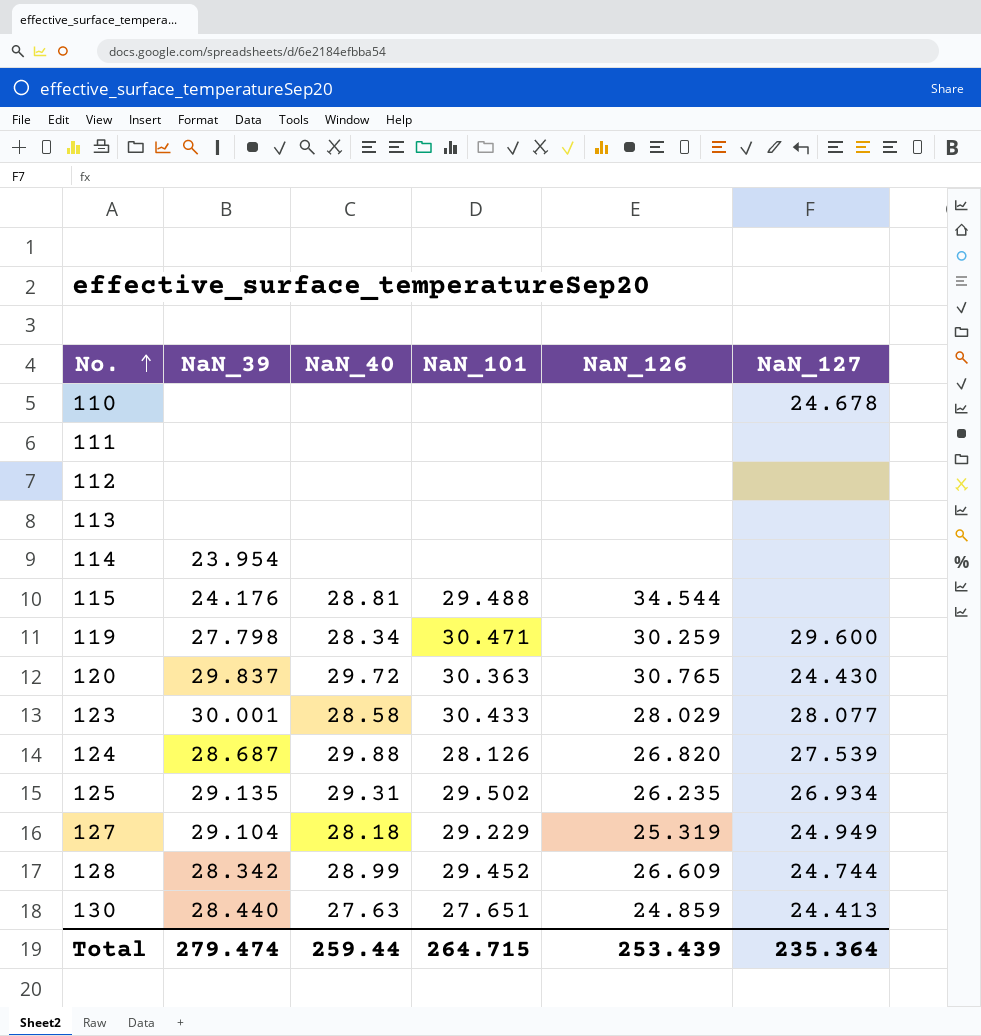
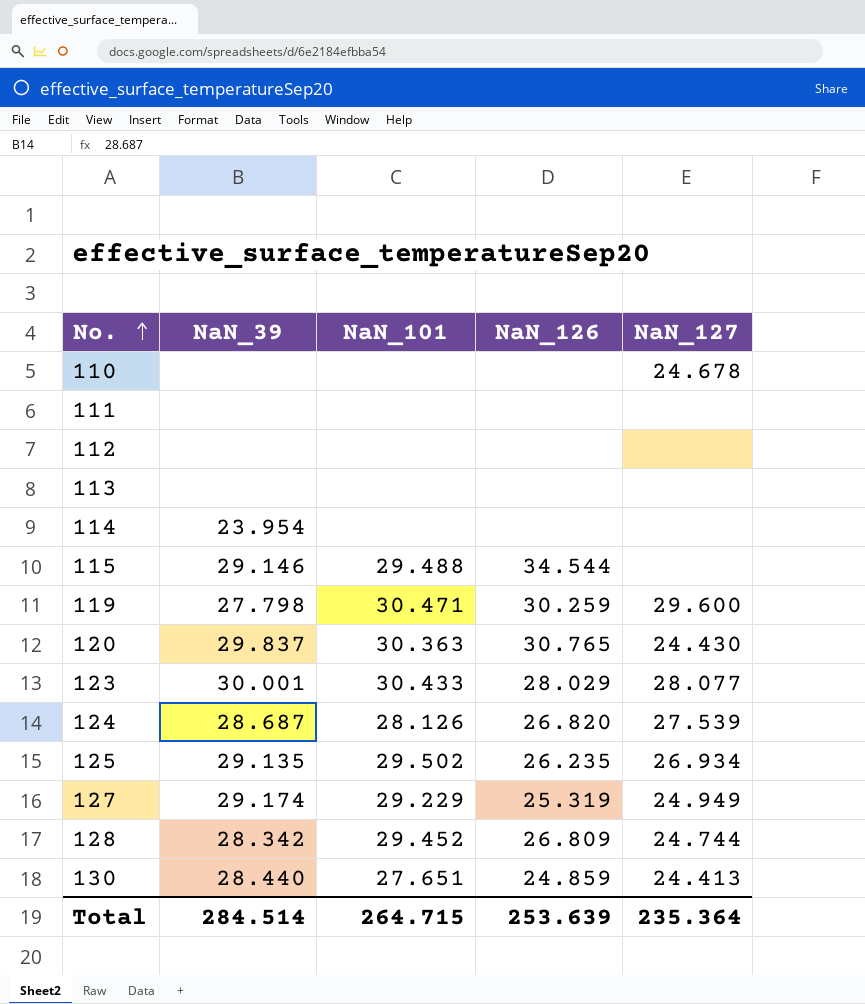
column NaN_40 | position: 3 -> none
115 | NaN_39: 24.176 -> 29.146
127 | NaN_39: 29.104 -> 29.174
128 | NaN_126: 26.609 -> 26.809
Total | NaN_39: 279.474 -> 284.514
Total | NaN_126: 253.439 -> 253.639

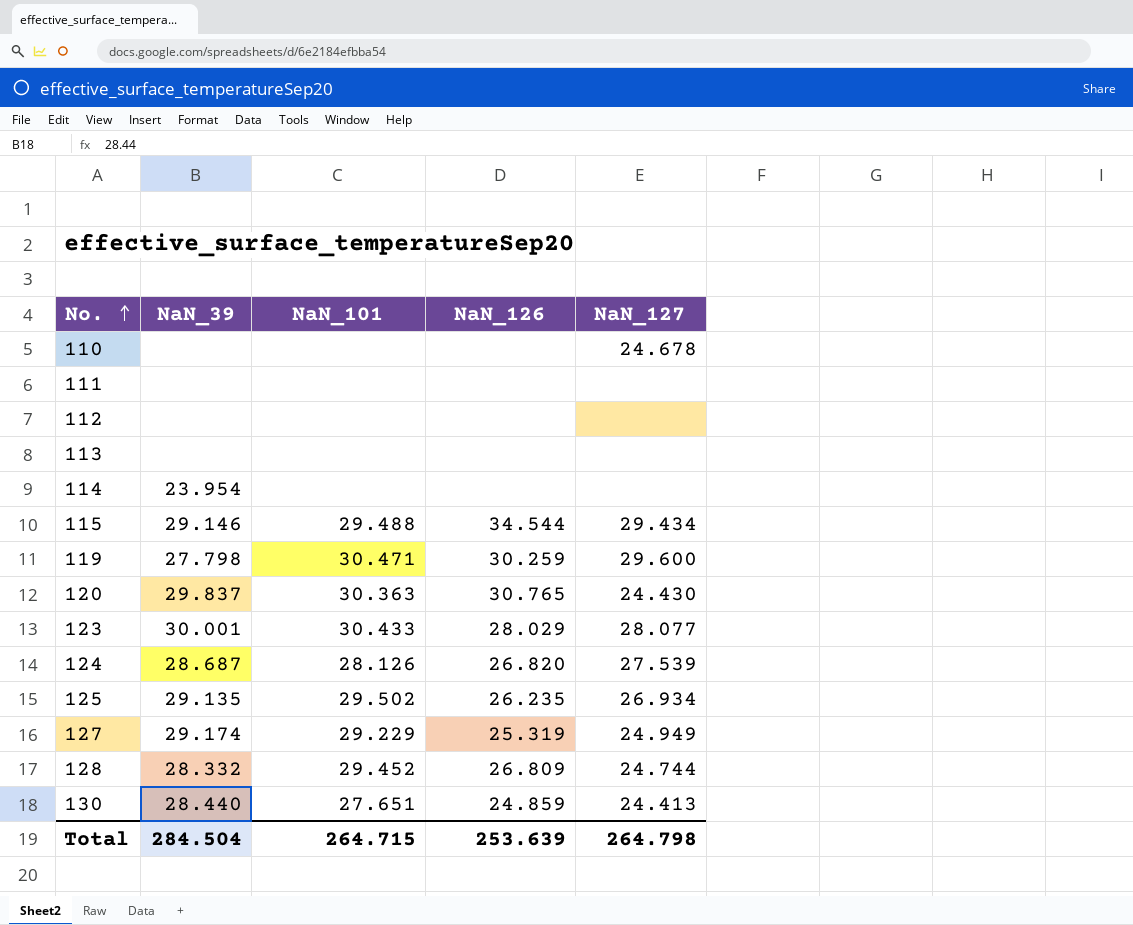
115 | NaN_127: none -> 29.434
128 | NaN_39: 28.342 -> 28.332
Total | NaN_39: 284.514 -> 284.504
Total | NaN_127: 235.364 -> 264.798

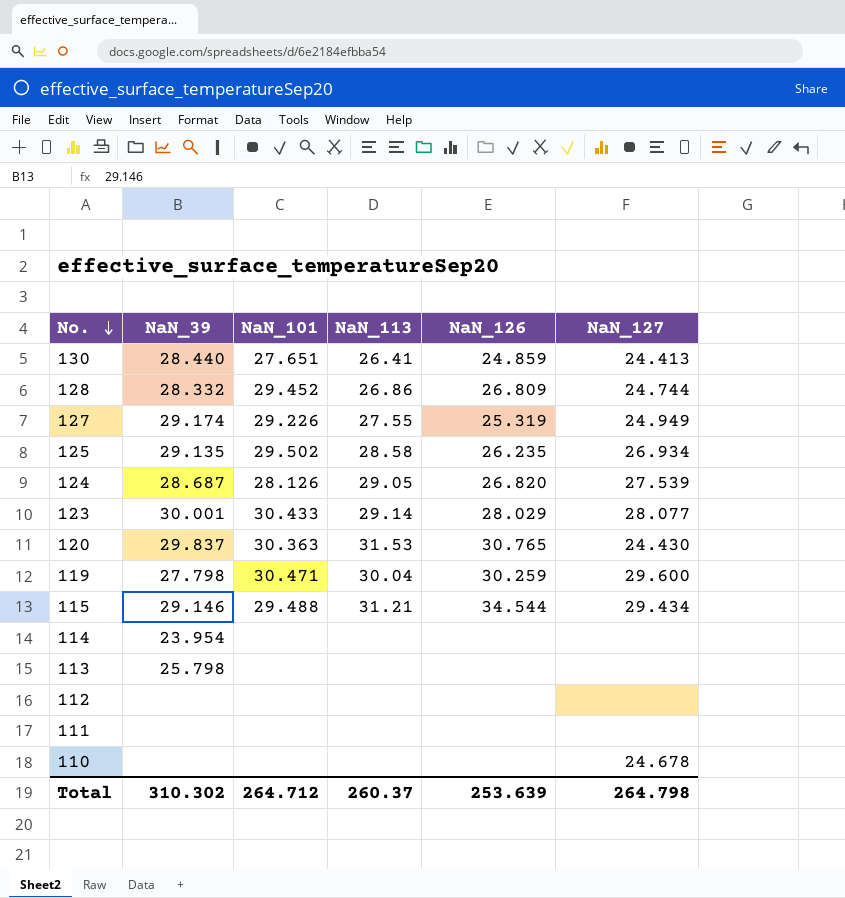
row order: No. ascending -> No. descending
column NaN_113 | position: none -> 4
127 | NaN_101: 29.229 -> 29.226
113 | NaN_39: none -> 25.798
Total | NaN_39: 284.504 -> 310.302
Total | NaN_101: 264.715 -> 264.712

